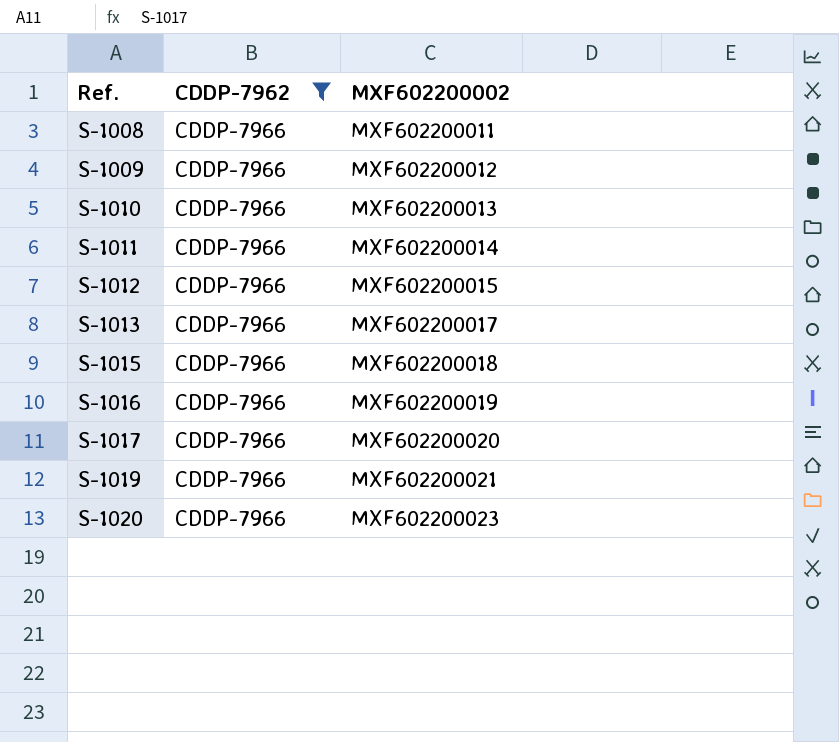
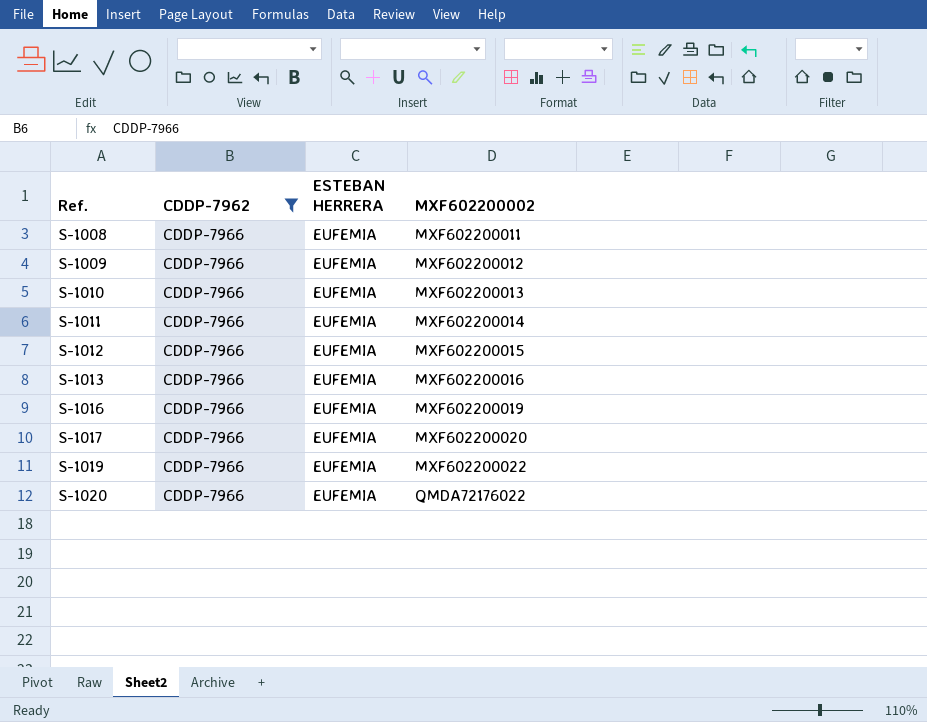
column ESTEBAN HERRERA | position: none -> 3
row S-1015: CDDP-7966 | MXF602200018 -> none
S-1013 | MXF602200002: MXF602200017 -> MXF602200016
S-1019 | MXF602200002: MXF602200021 -> MXF602200022
S-1020 | MXF602200002: MXF602200023 -> QMDA72176022

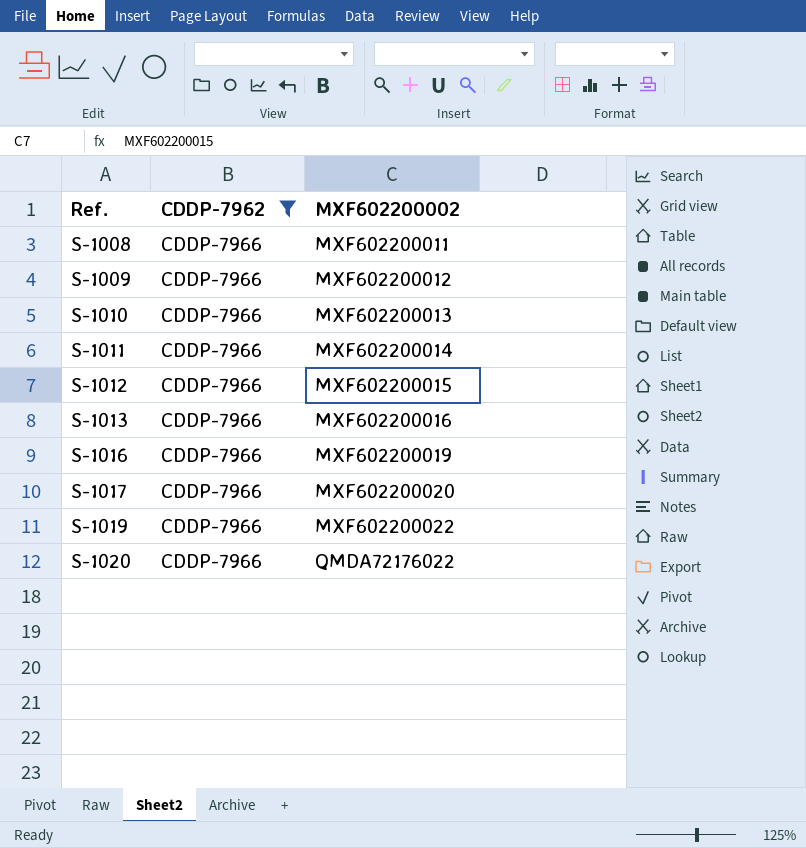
column ESTEBAN HERRERA | position: 3 -> none

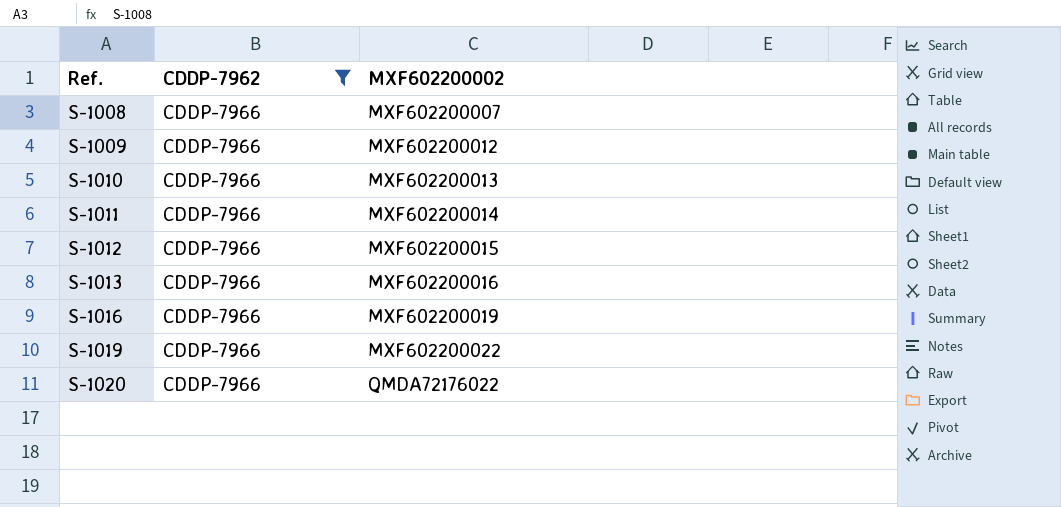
row S-1017: CDDP-7966 | MXF602200020 -> none
S-1008 | MXF602200002: MXF602200011 -> MXF602200007

